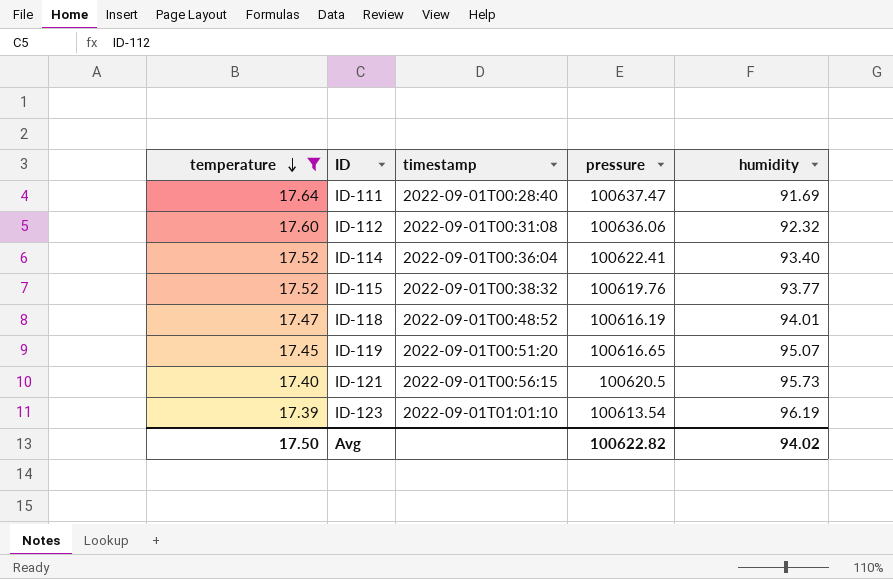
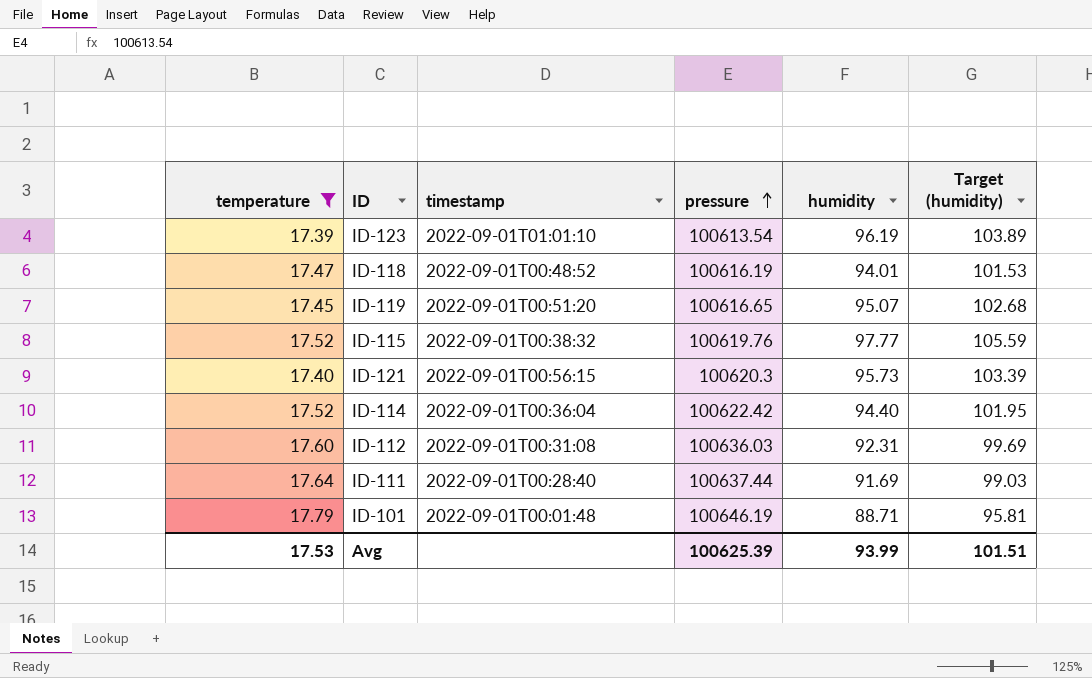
row order: temperature descending -> pressure ascending
column Target (humidity) | formula: none -> [humidity] * 1.08
ID-115 | humidity: 93.77 -> 97.77
ID-121 | pressure: 100620.5 -> 100620.3
ID-114 | pressure: 100622.41 -> 100622.42
ID-114 | humidity: 93.40 -> 94.40
ID-112 | pressure: 100636.06 -> 100636.03
ID-112 | humidity: 92.32 -> 92.31
ID-111 | pressure: 100637.47 -> 100637.44
row ID-101: none -> 17.79 | 2022-09-01T00:01:48 | 100646.19 | 88.71 | 95.81
Avg | temperature: 17.50 -> 17.53
Avg | pressure: 100622.82 -> 100625.39
Avg | humidity: 94.02 -> 93.99

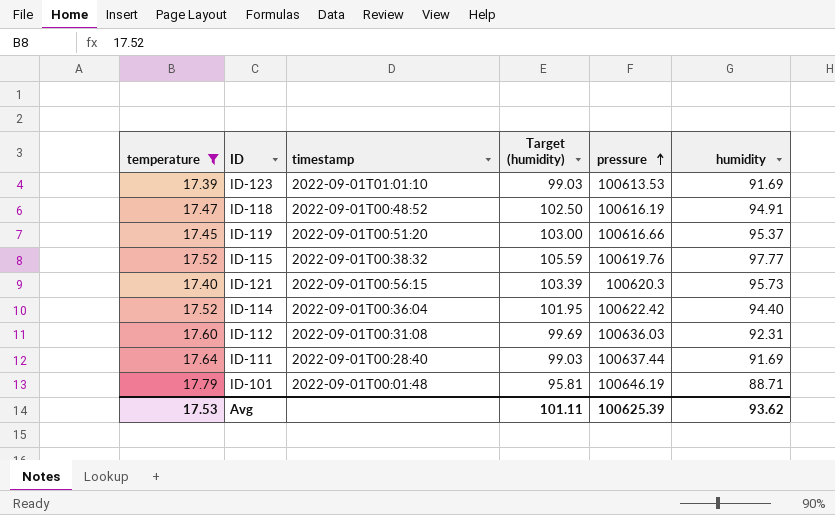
column Target (humidity) | position: 6 -> 4
ID-123 | Target (humidity): 103.89 -> 99.03
ID-123 | pressure: 100613.54 -> 100613.53
ID-123 | humidity: 96.19 -> 91.69
ID-118 | Target (humidity): 101.53 -> 102.50
ID-118 | humidity: 94.01 -> 94.91
ID-119 | Target (humidity): 102.68 -> 103.00
ID-119 | pressure: 100616.65 -> 100616.66
ID-119 | humidity: 95.07 -> 95.37
Avg | Target (humidity): 101.51 -> 101.11
Avg | humidity: 93.99 -> 93.62

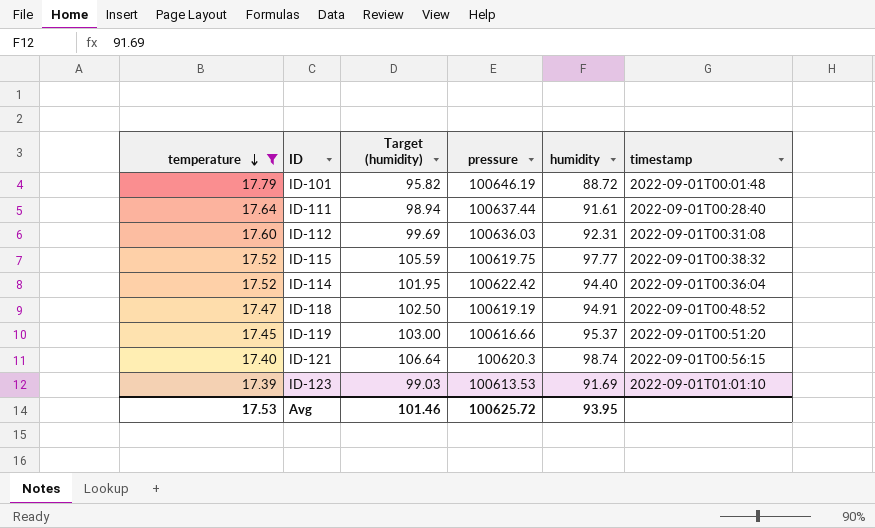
row order: pressure ascending -> temperature descending
column timestamp | position: 3 -> 6
ID-101 | Target (humidity): 95.81 -> 95.82
ID-101 | humidity: 88.71 -> 88.72
ID-111 | Target (humidity): 99.03 -> 98.94
ID-111 | humidity: 91.69 -> 91.61
ID-115 | pressure: 100619.76 -> 100619.75
ID-118 | pressure: 100616.19 -> 100619.19
ID-121 | Target (humidity): 103.39 -> 106.64
ID-121 | humidity: 95.73 -> 98.74
Avg | Target (humidity): 101.11 -> 101.46
Avg | pressure: 100625.39 -> 100625.72
Avg | humidity: 93.62 -> 93.95

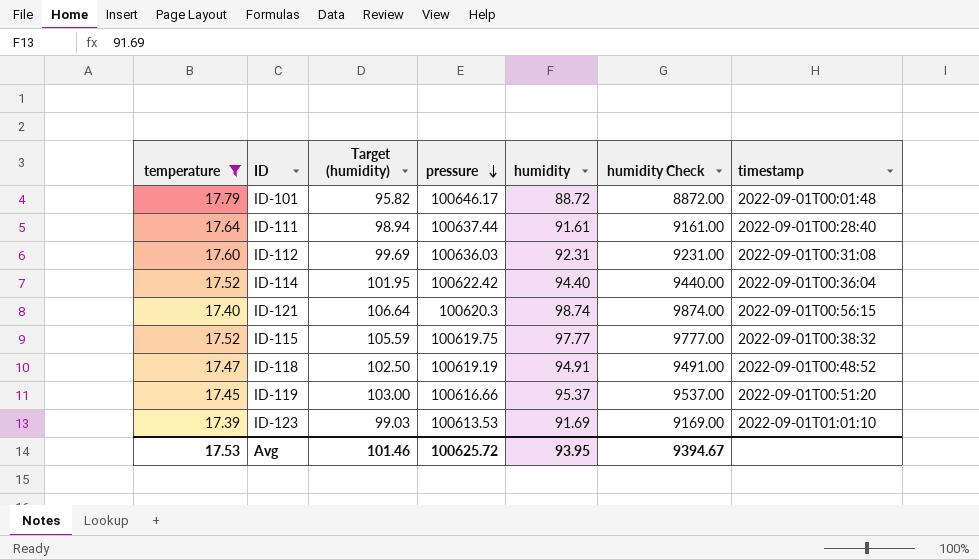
row order: temperature descending -> pressure descending
column humidity Check | formula: none -> [humidity] * 100
ID-101 | pressure: 100646.19 -> 100646.17

